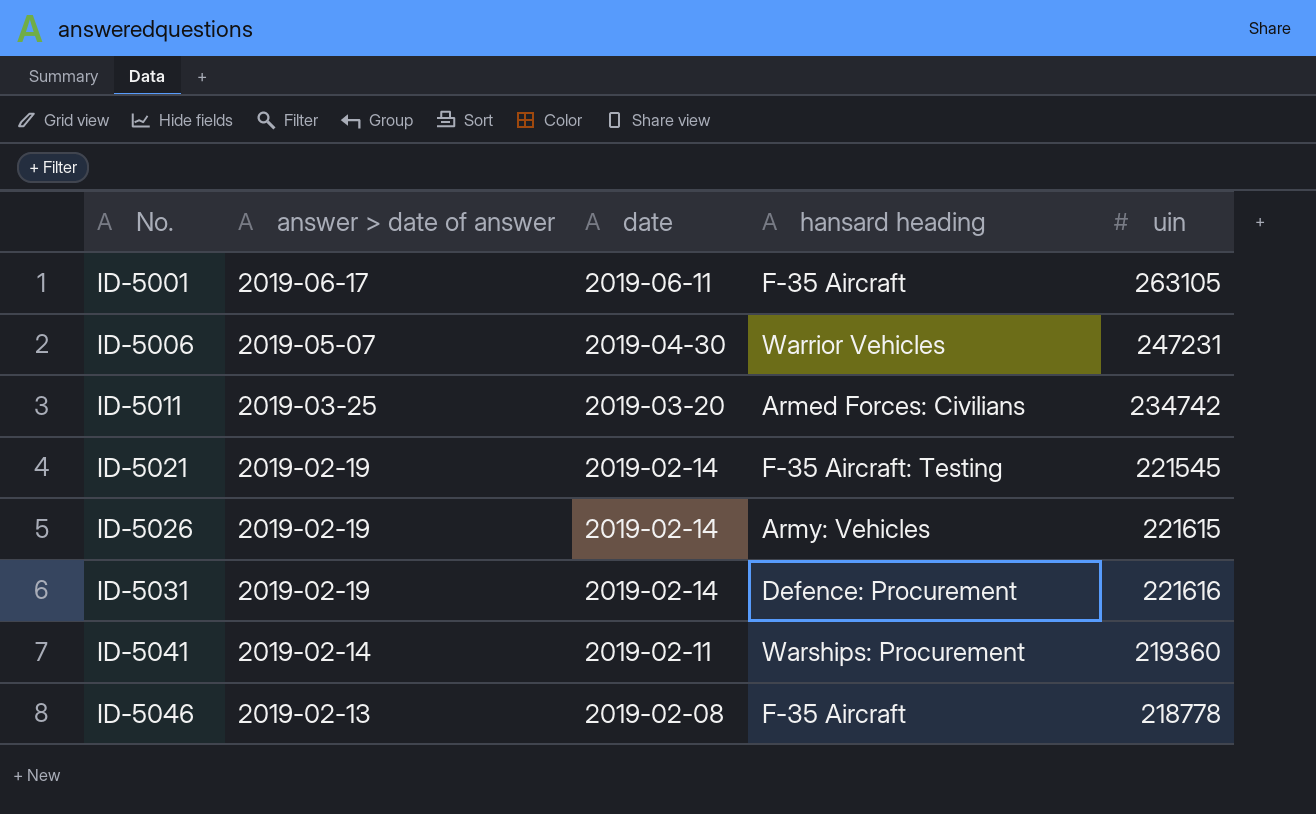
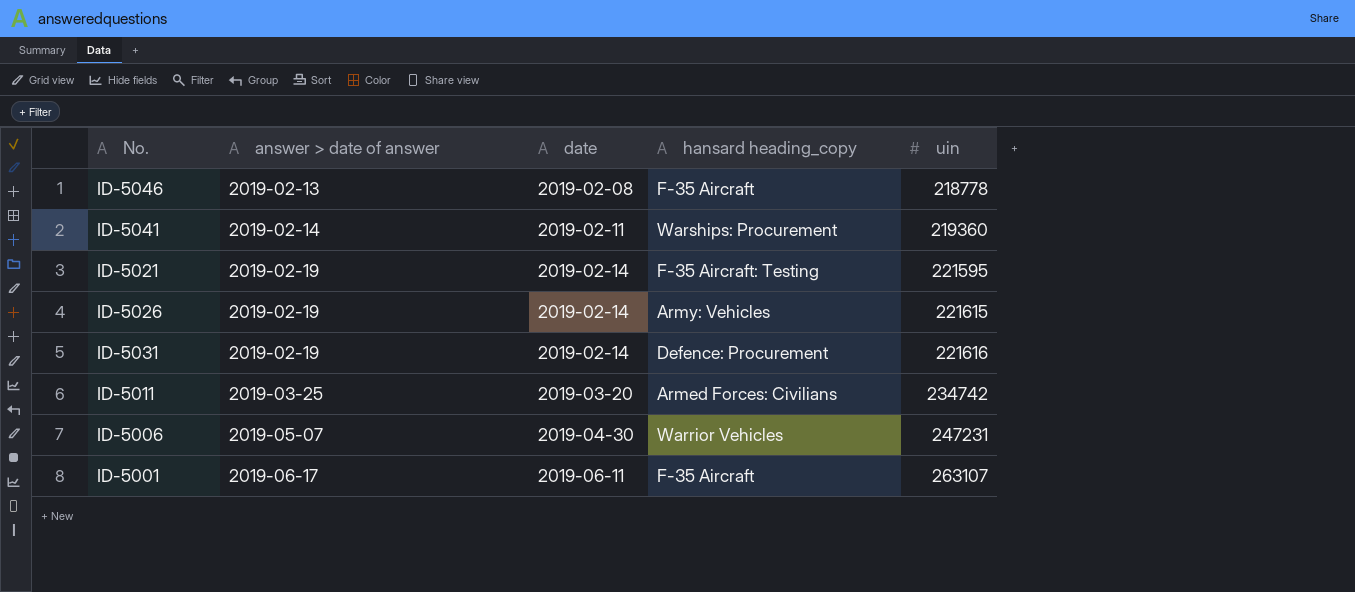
row order: No. ascending -> answer > date of answer ascending
column name: hansard heading -> hansard heading_copy
ID-5021 | uin: 221545 -> 221595
ID-5001 | uin: 263105 -> 263107

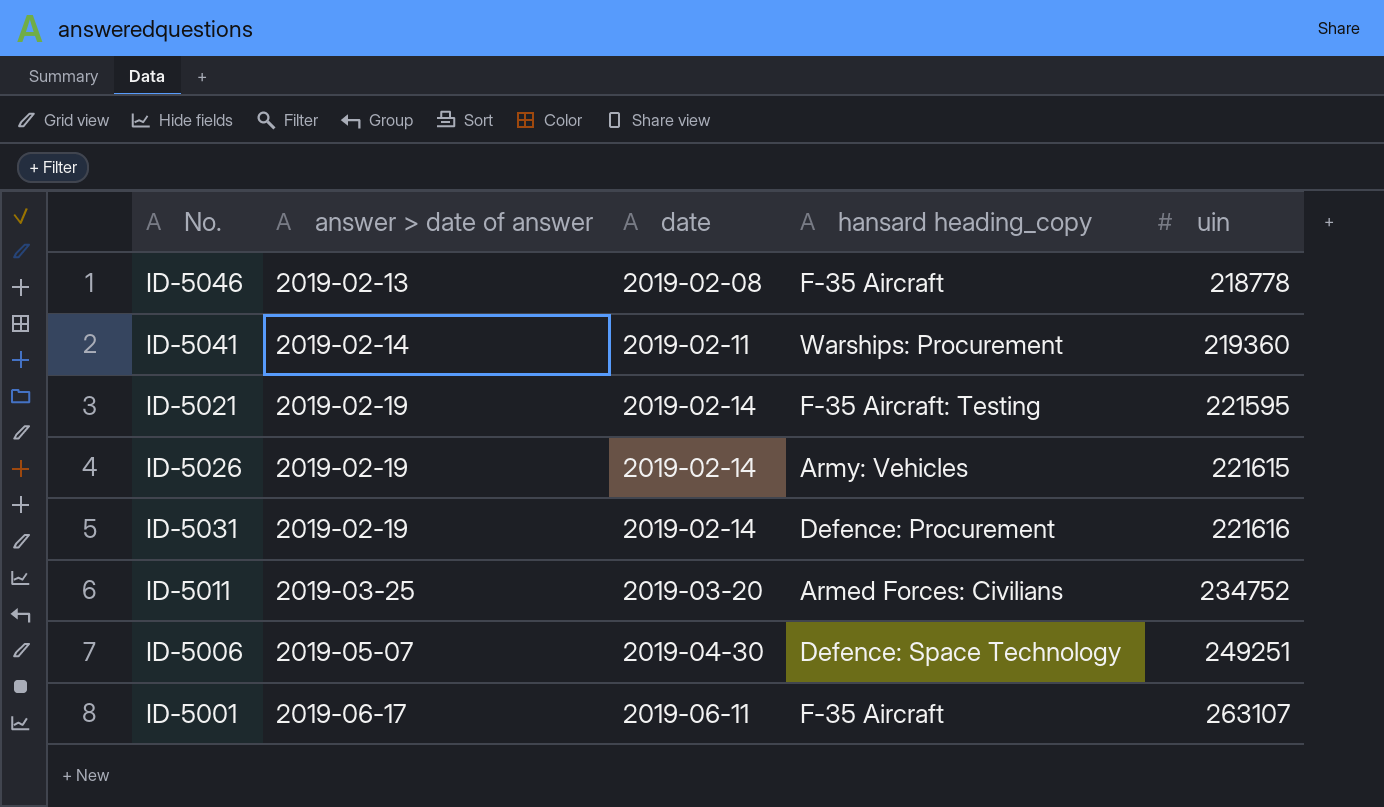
ID-5011 | uin: 234742 -> 234752
ID-5006 | hansard heading_copy: Warrior Vehicles -> Defence: Space Technology
ID-5006 | uin: 247231 -> 249251

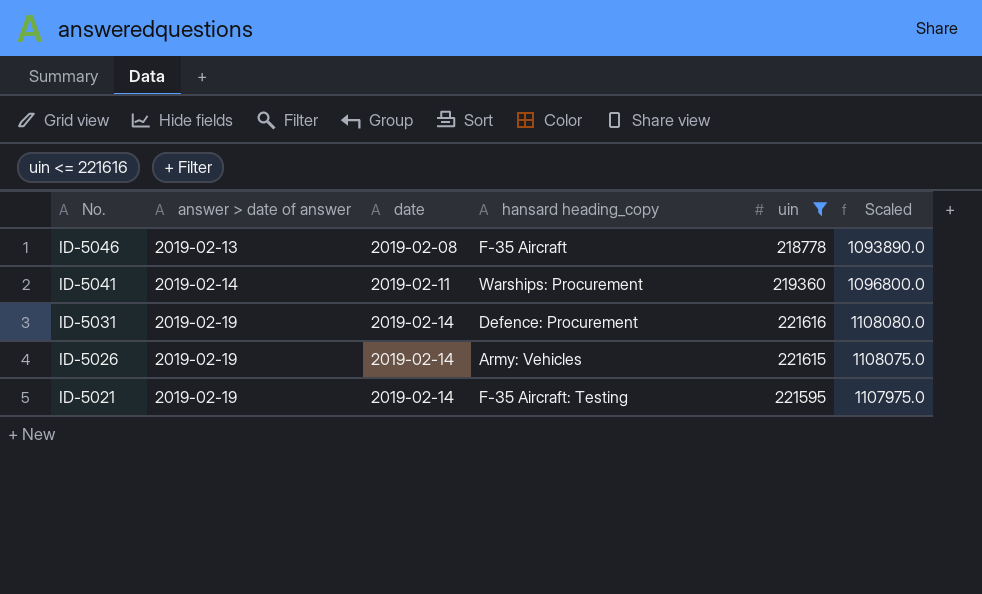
filter: none -> uin <= 221616
row order: answer > date of answer ascending -> No. descending
column Scaled | formula: none -> [uin] * 5

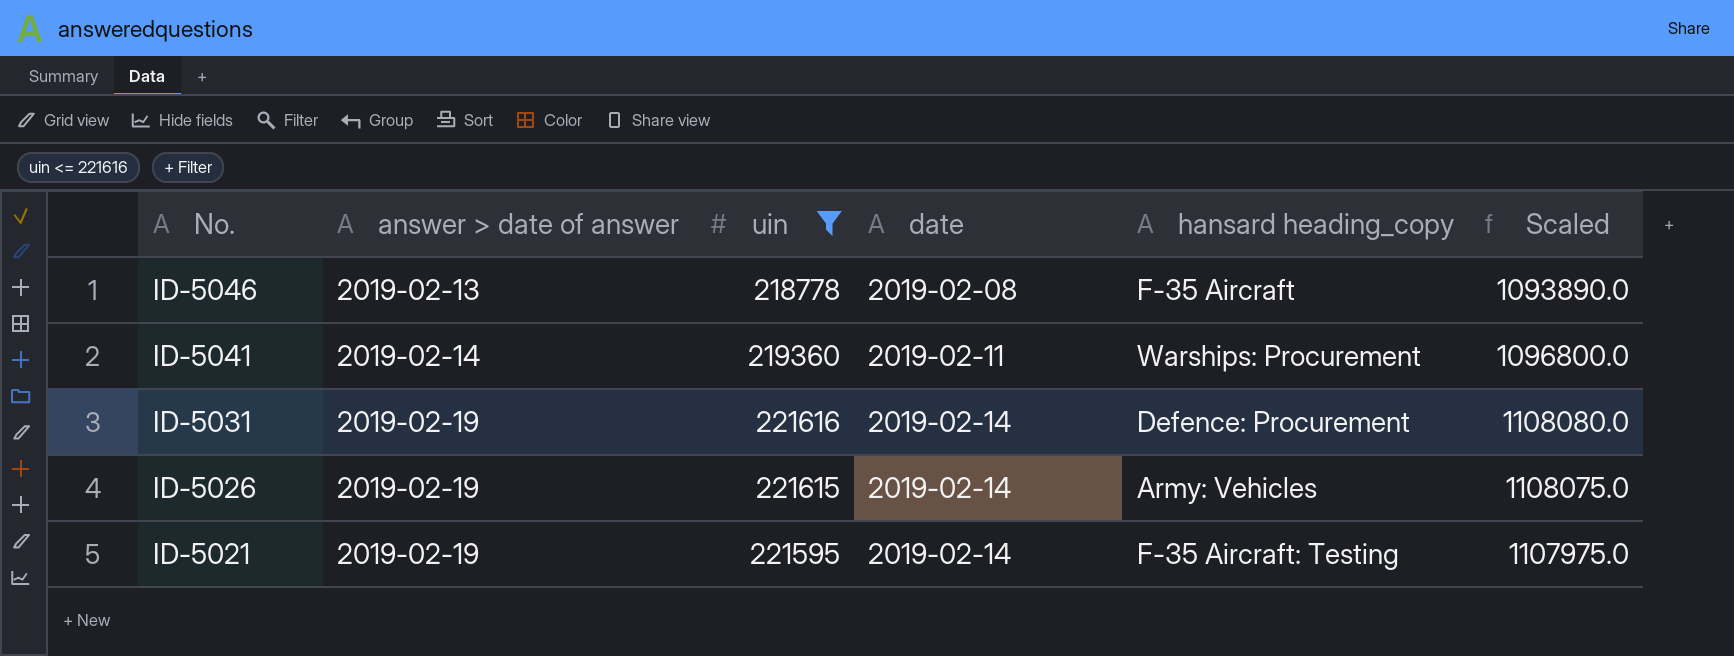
column uin | position: 5 -> 3

